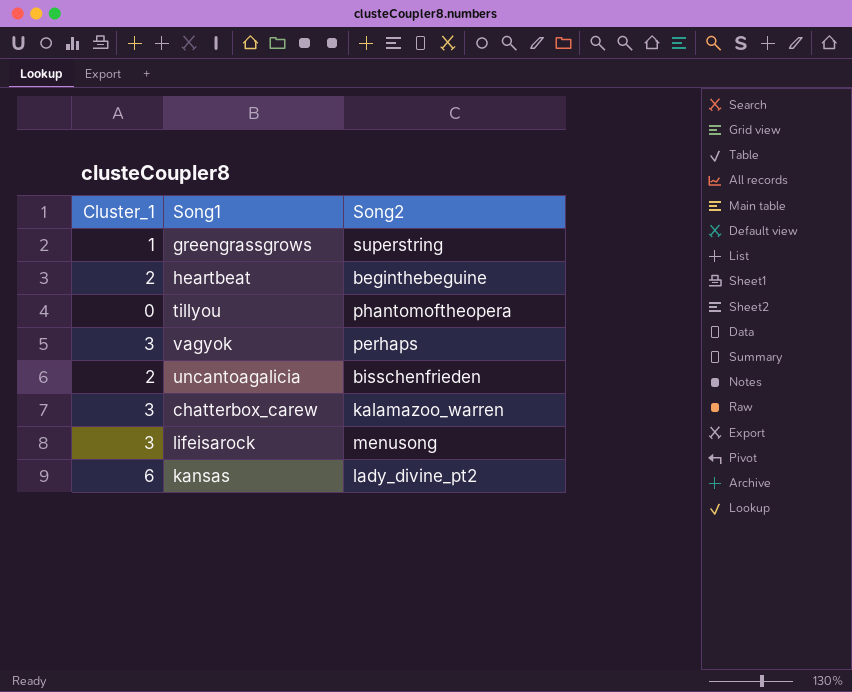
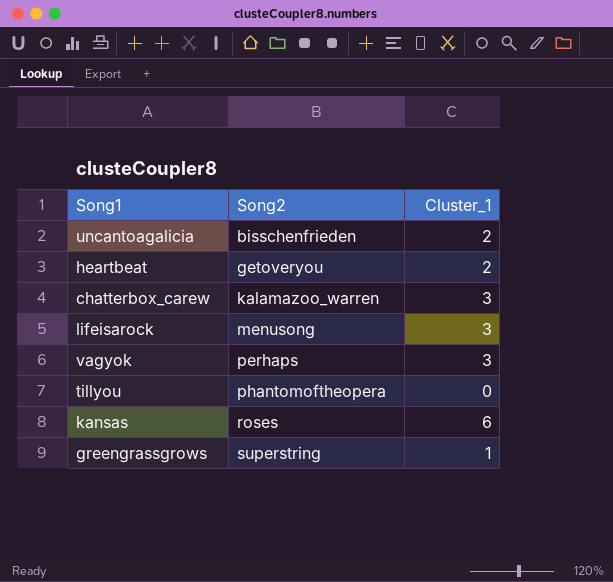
row order: none -> Song2 ascending
column Cluster_1 | position: 1 -> 3
heartbeat | Song2: beginthebeguine -> getoveryou
kansas | Song2: lady_divine_pt2 -> roses

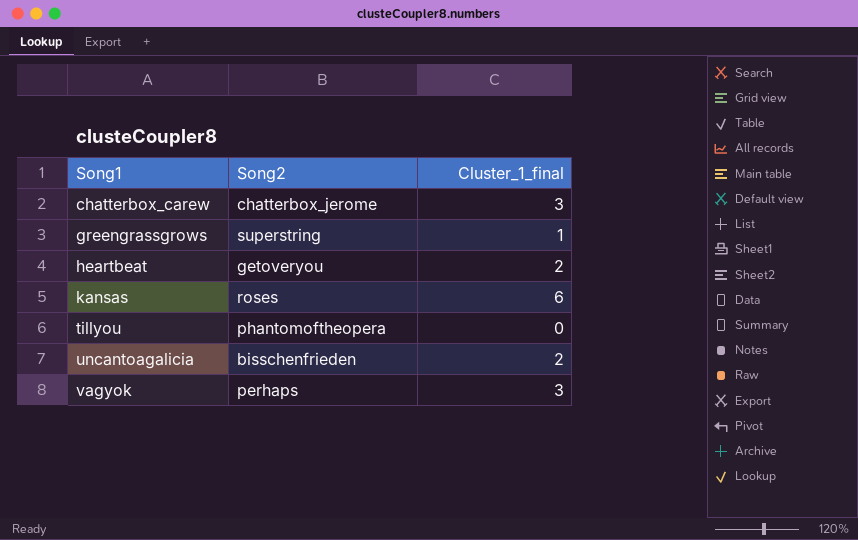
row order: Song2 ascending -> Song1 ascending
column name: Cluster_1 -> Cluster_1_final
row lifeisarock: menusong | 3 -> none
chatterbox_carew | Song2: kalamazoo_warren -> chatterbox_jerome

